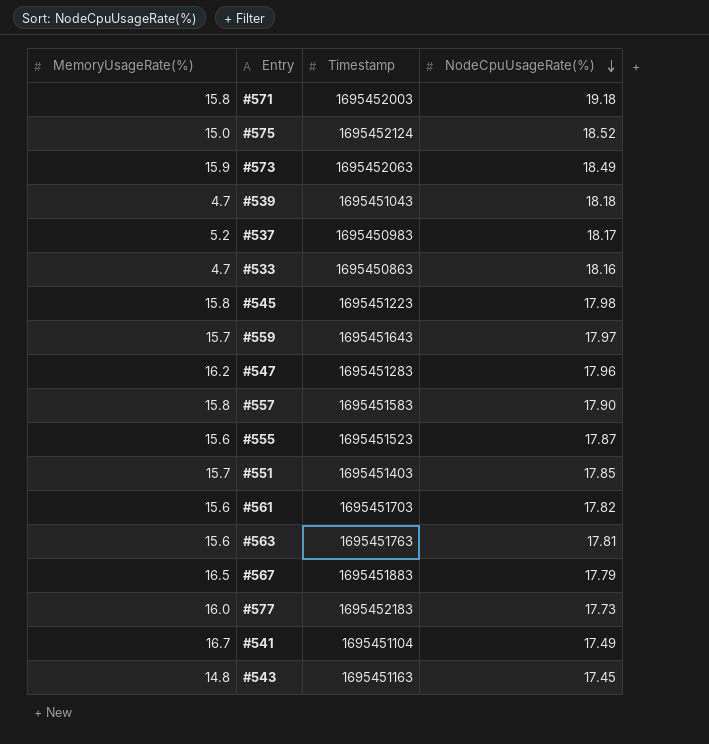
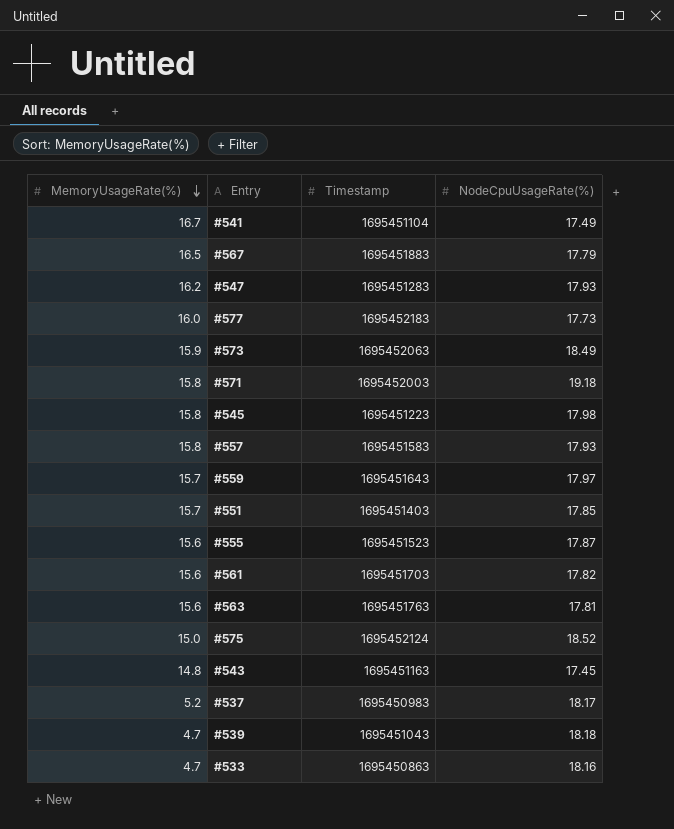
row order: NodeCpuUsageRate(%) descending -> MemoryUsageRate(%) descending
#547 | NodeCpuUsageRate(%): 17.96 -> 17.93
#557 | NodeCpuUsageRate(%): 17.90 -> 17.93

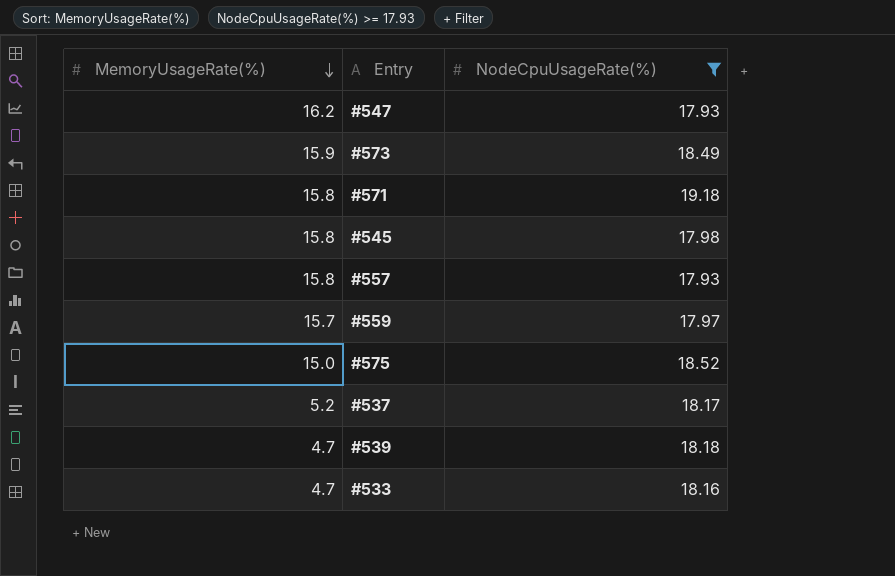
filter: none -> NodeCpuUsageRate(%) >= 17.93
column Timestamp | position: 3 -> none

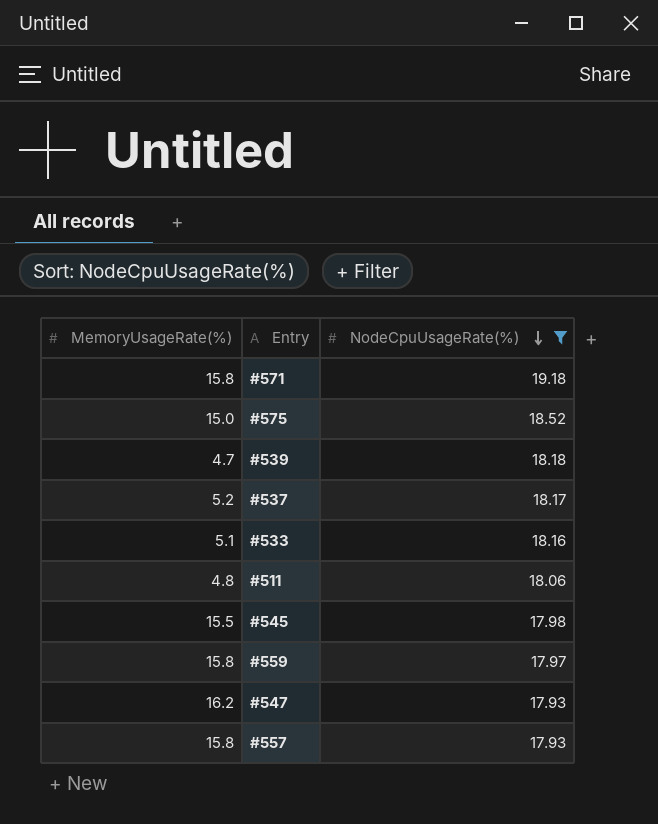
row order: MemoryUsageRate(%) descending -> NodeCpuUsageRate(%) descending
row #573: 15.9 | 18.49 -> none
#533 | MemoryUsageRate(%): 4.7 -> 5.1
row #511: none -> 4.8 | 18.06
#545 | MemoryUsageRate(%): 15.8 -> 15.5
#559 | MemoryUsageRate(%): 15.7 -> 15.8

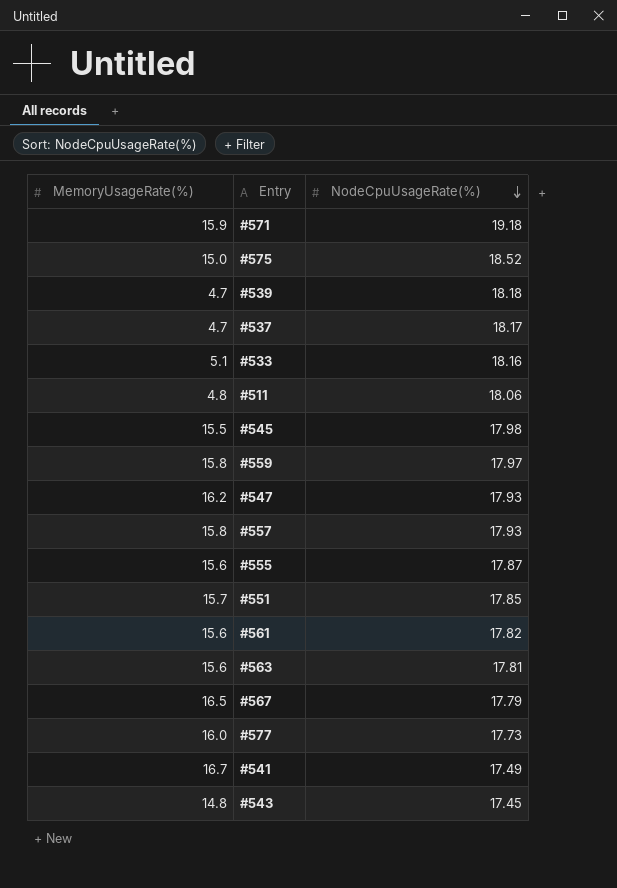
filter: NodeCpuUsageRate(%) >= 17.93 -> none
#571 | MemoryUsageRate(%): 15.8 -> 15.9
#537 | MemoryUsageRate(%): 5.2 -> 4.7

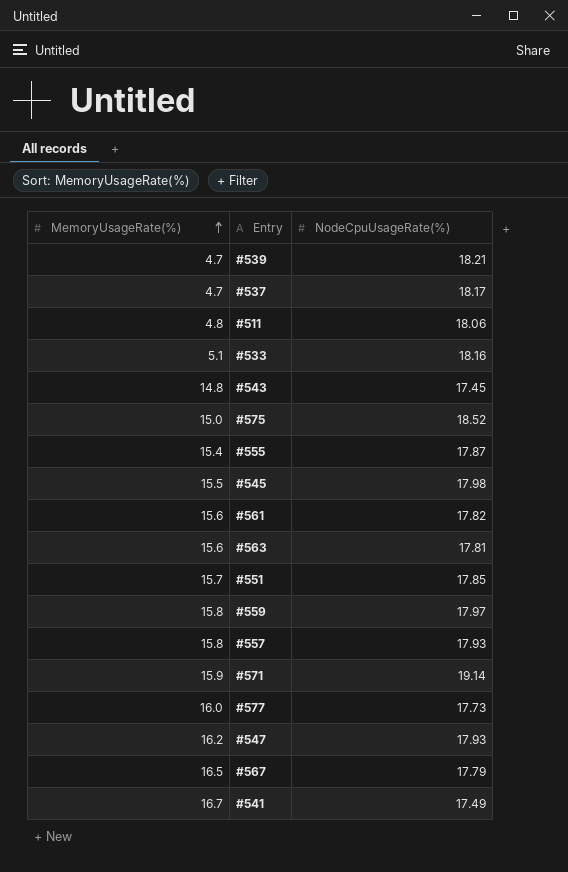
row order: NodeCpuUsageRate(%) descending -> MemoryUsageRate(%) ascending
#539 | NodeCpuUsageRate(%): 18.18 -> 18.21
#555 | MemoryUsageRate(%): 15.6 -> 15.4
#571 | NodeCpuUsageRate(%): 19.18 -> 19.14

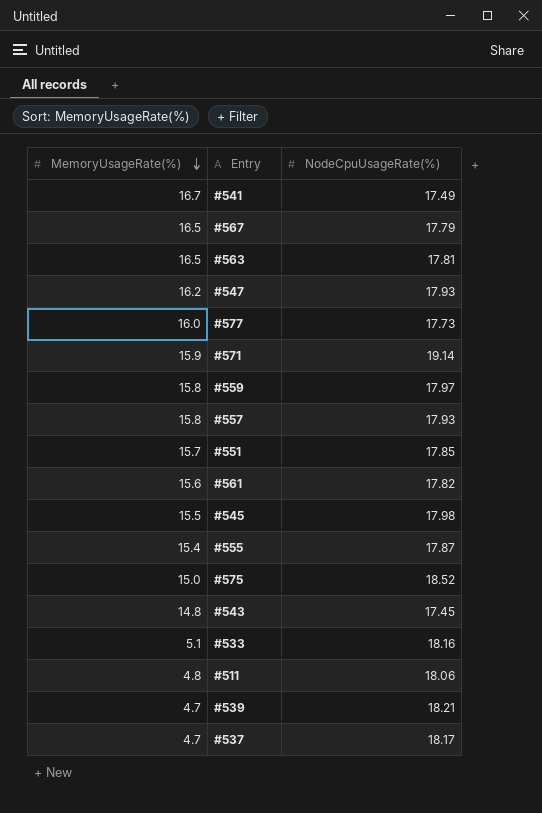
row order: MemoryUsageRate(%) ascending -> MemoryUsageRate(%) descending
#563 | MemoryUsageRate(%): 15.6 -> 16.5

